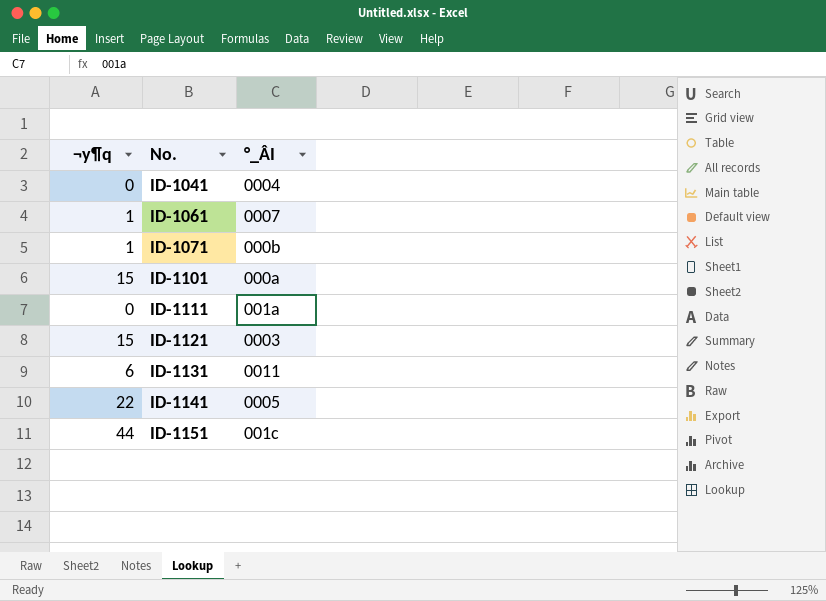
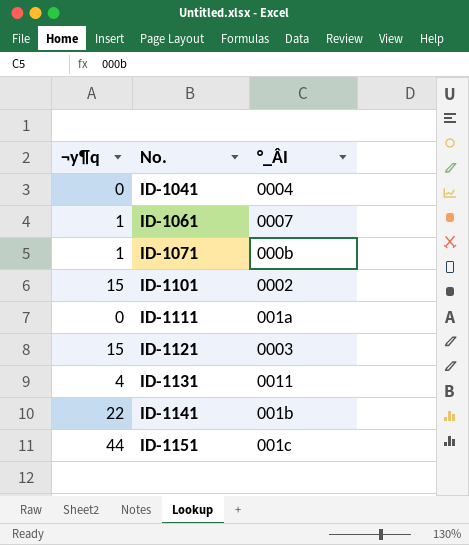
ID-1101 | °_ÂI: 000a -> 0002
ID-1131 | ¬y¶q: 6 -> 4
ID-1141 | °_ÂI: 0005 -> 001b

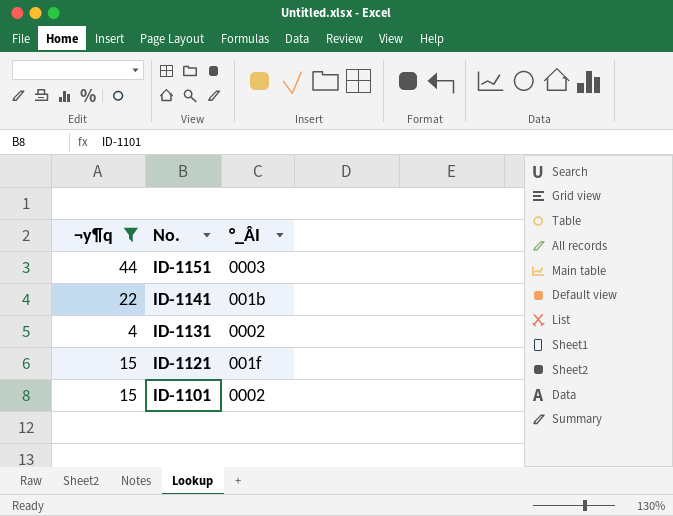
filter: none -> ¬y¶q >= 4
row order: No. ascending -> No. descending
ID-1151 | °_ÂI: 001c -> 0003
ID-1131 | °_ÂI: 0011 -> 0002
ID-1121 | °_ÂI: 0003 -> 001f

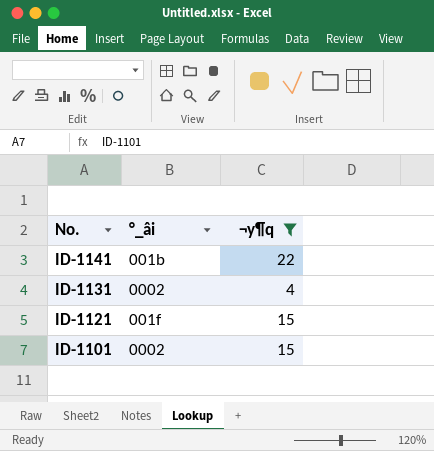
column name: °_ÂI -> °_âi
column ¬y¶q | position: 1 -> 3
row ID-1151: 44 | 0003 -> none

